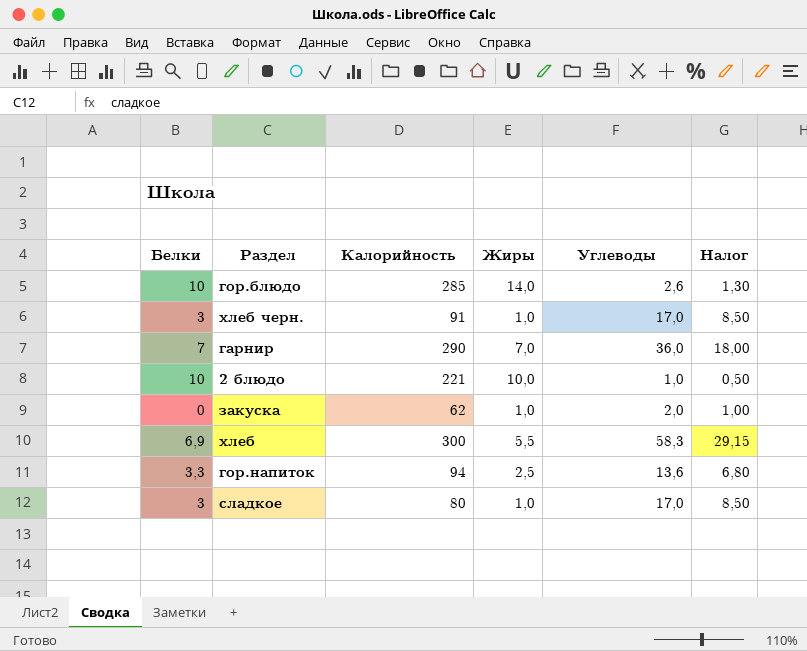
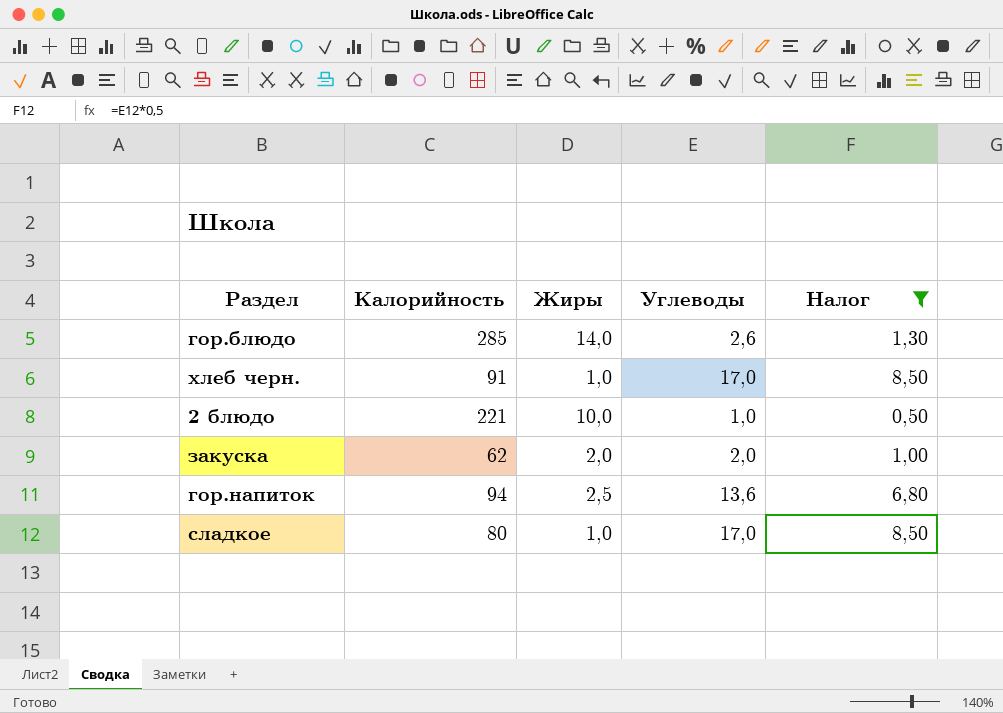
filter: none -> Налог <= 8,50
column Белки | position: 1 -> none
закуска | Жиры: 1,0 -> 2,0

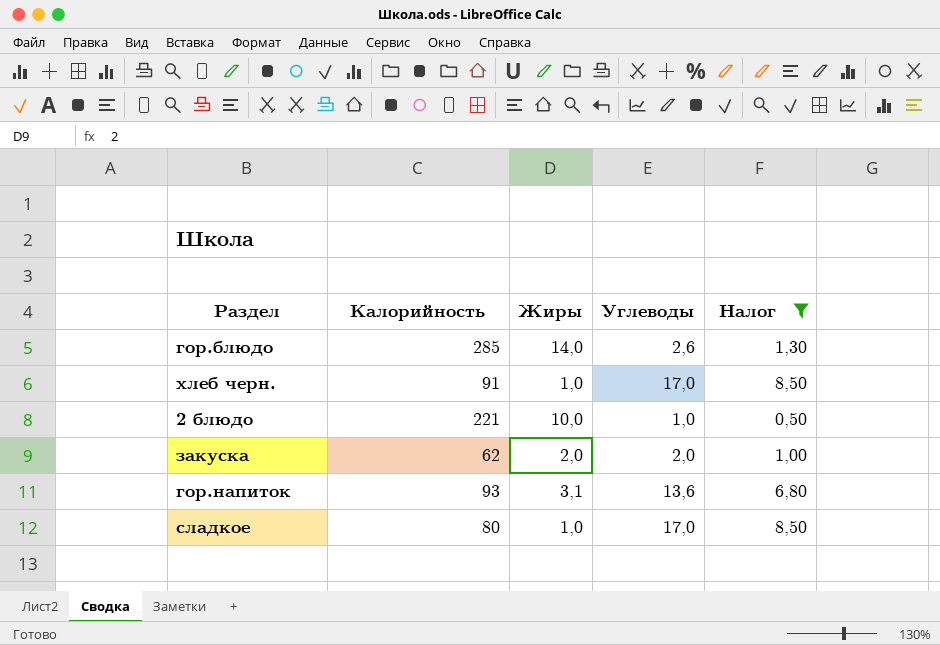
гор.напиток | Калорийность: 94 -> 93
гор.напиток | Жиры: 2,5 -> 3,1

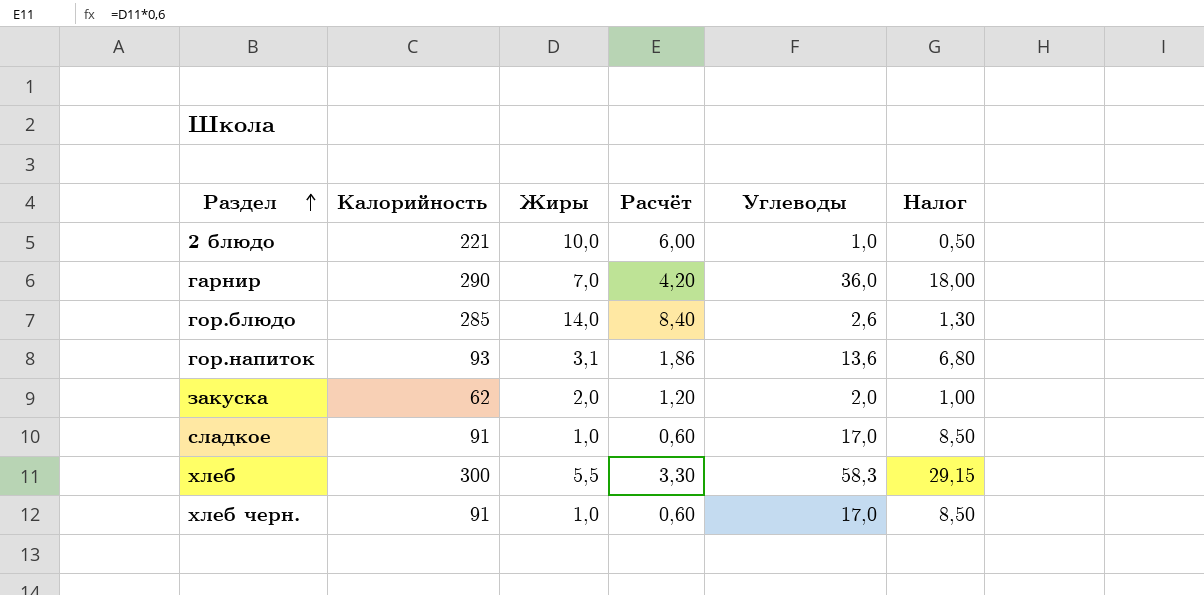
filter: Налог <= 8,50 -> none
row order: none -> Раздел ascending
column Расчёт | formula: none -> [Жиры] * 0,6
сладкое | Калорийность: 80 -> 91

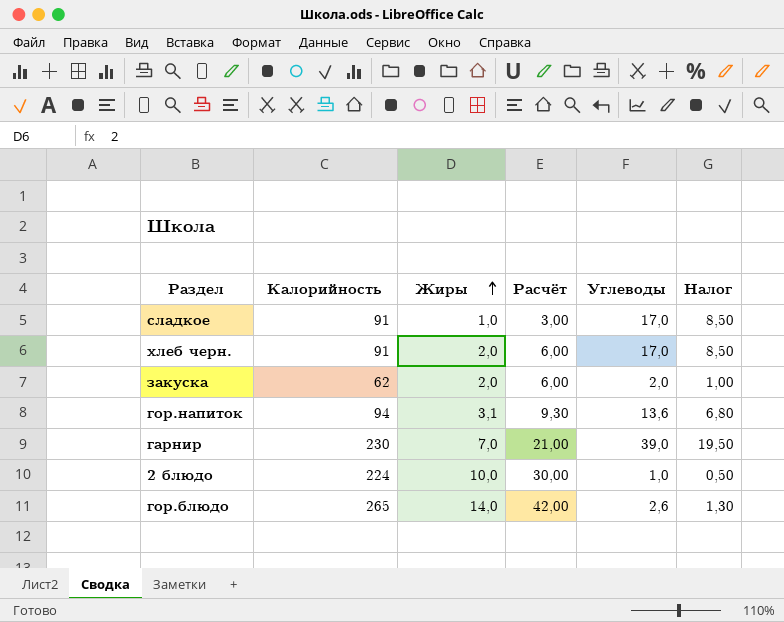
row order: Раздел ascending -> Жиры ascending
column Расчёт | formula: [Жиры] * 0,6 -> [Жиры] * 3
row хлеб: 300 | 5,5 | 3,30 | 58,3 | 29,15 -> none
хлеб черн. | Жиры: 1,0 -> 2,0
гор.напиток | Калорийность: 93 -> 94
гарнир | Калорийность: 290 -> 230
гарнир | Углеводы: 36,0 -> 39,0
гарнир | Налог: 18,00 -> 19,50
2 блюдо | Калорийность: 221 -> 224
гор.блюдо | Калорийность: 285 -> 265

